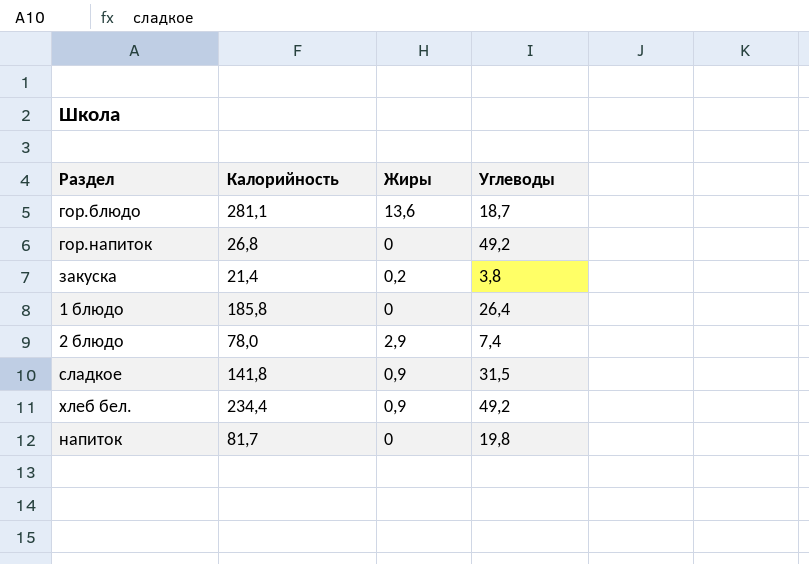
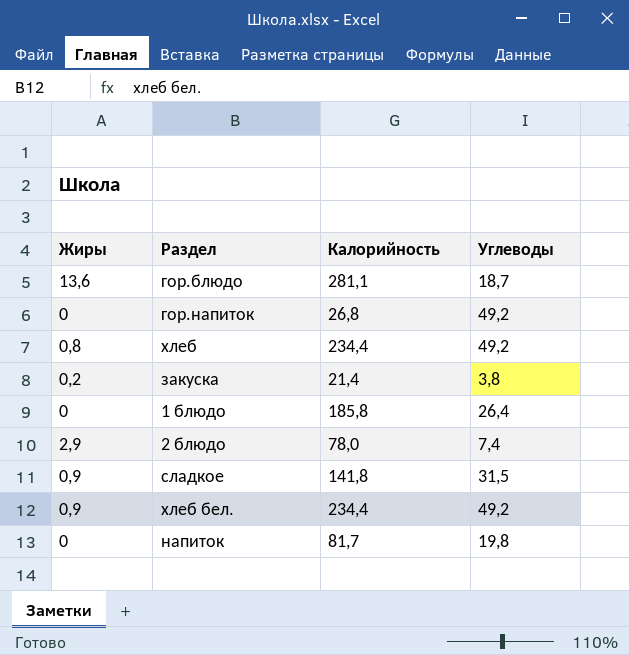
column Жиры | position: 3 -> 1
row хлеб: none -> 0,8 | 234,4 | 49,2

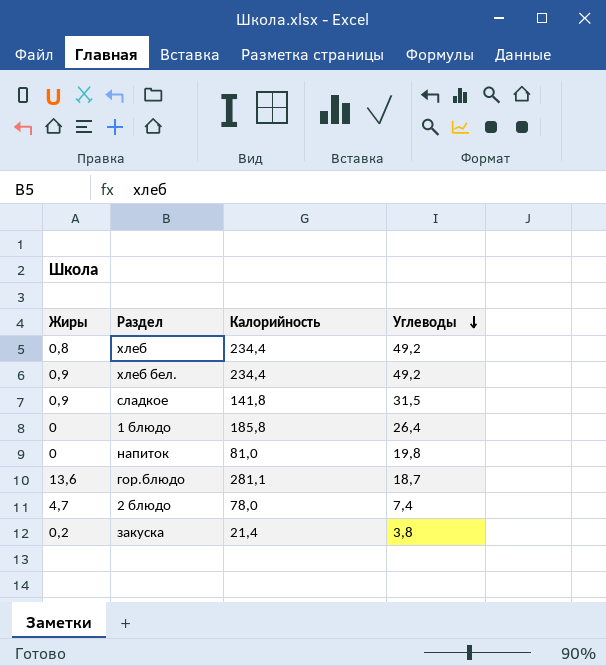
row order: none -> Углеводы descending
row гор.напиток: 0 | 26,8 | 49,2 -> none
напиток | Калорийность: 81,7 -> 81,0
2 блюдо | Жиры: 2,9 -> 4,7

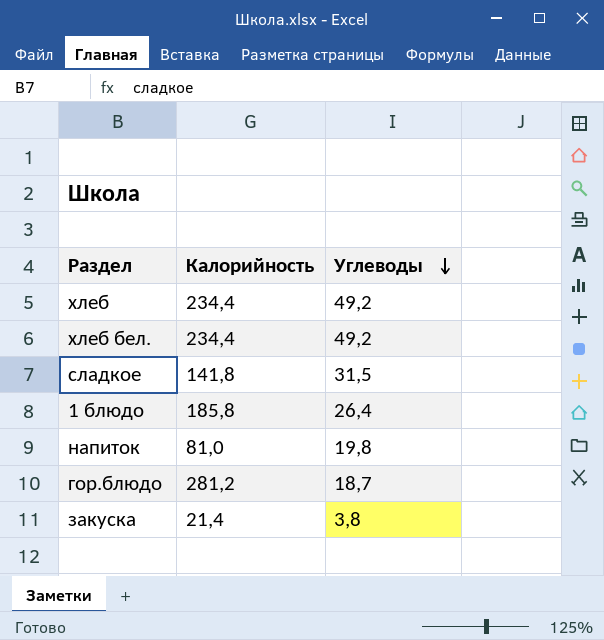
column Жиры | position: 1 -> none
row 2 блюдо: 4,7 | 78,0 | 7,4 -> none
гор.блюдо | Калорийность: 281,1 -> 281,2

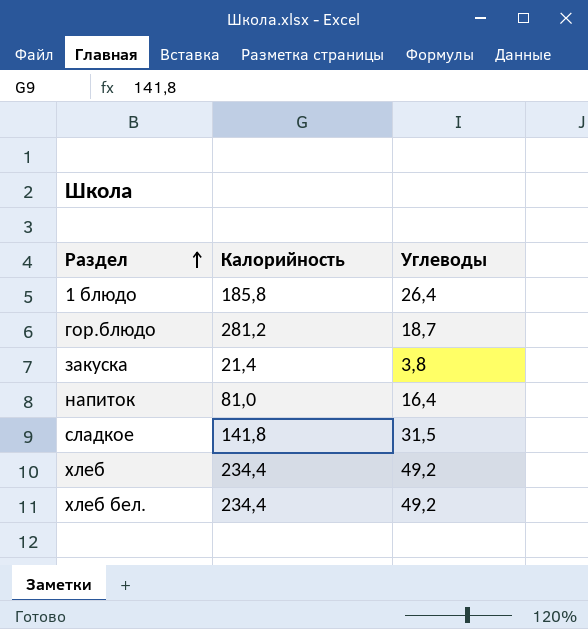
row order: Углеводы descending -> Раздел ascending
напиток | Углеводы: 19,8 -> 16,4

